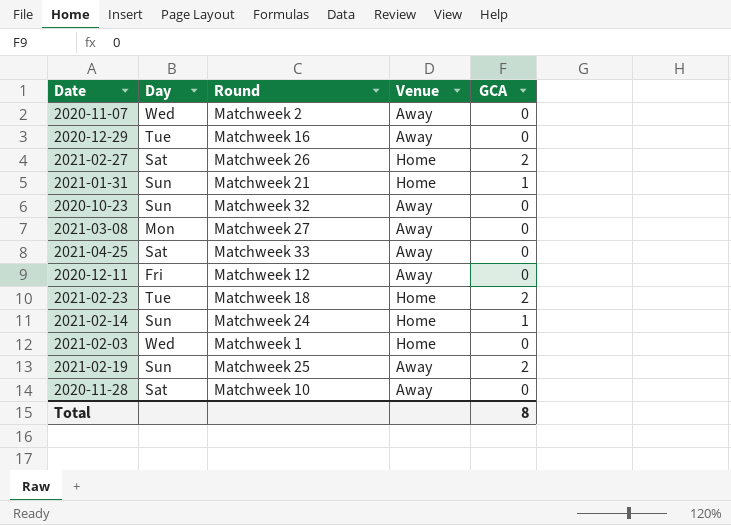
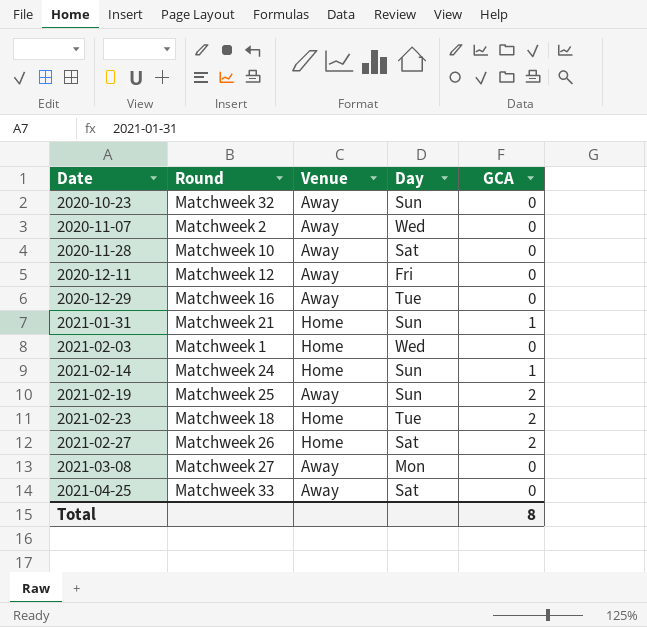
row order: none -> Date ascending
column Day | position: 2 -> 4

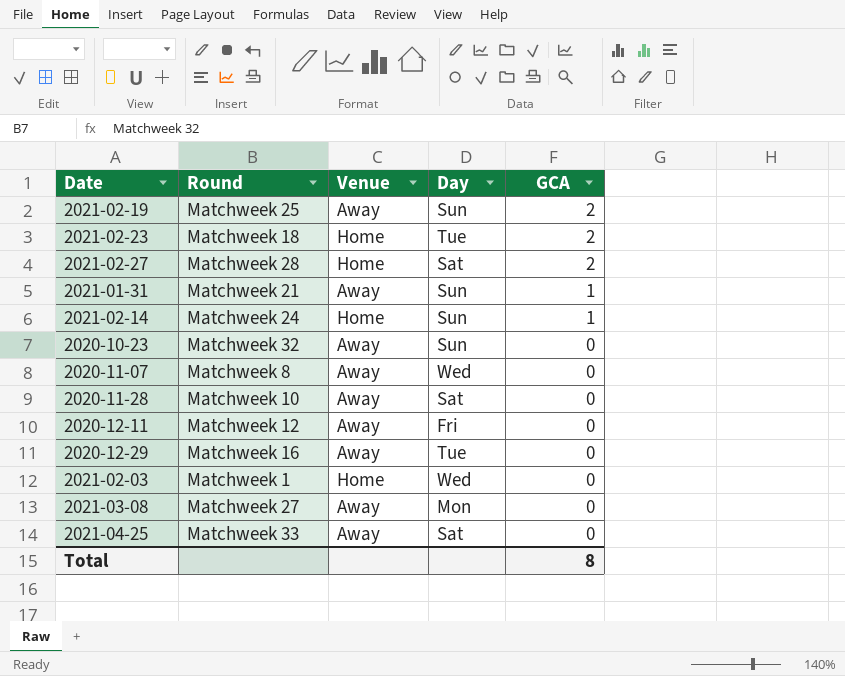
row order: Date ascending -> GCA descending
2021-02-27 | Round: Matchweek 26 -> Matchweek 28
2021-01-31 | Venue: Home -> Away
2020-11-07 | Round: Matchweek 2 -> Matchweek 8

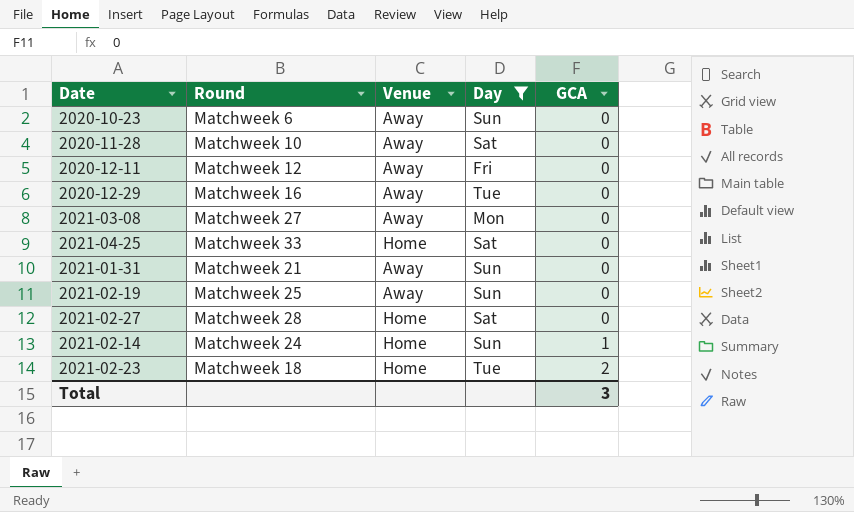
filter: none -> Day != Wed
row order: GCA descending -> GCA ascending
2020-10-23 | Round: Matchweek 32 -> Matchweek 6
2021-04-25 | Venue: Away -> Home
2021-01-31 | GCA: 1 -> 0
2021-02-19 | GCA: 2 -> 0
2021-02-27 | GCA: 2 -> 0
Total | GCA: 8 -> 3

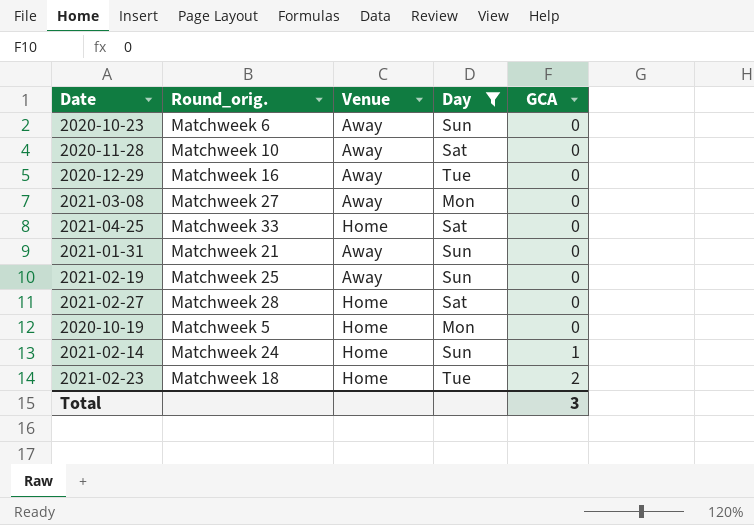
column name: Round -> Round_orig.
row 2020-12-11: Matchweek 12 | Away | Fri | 0 -> none
row 2020-10-19: none -> Matchweek 5 | Home | Mon | 0

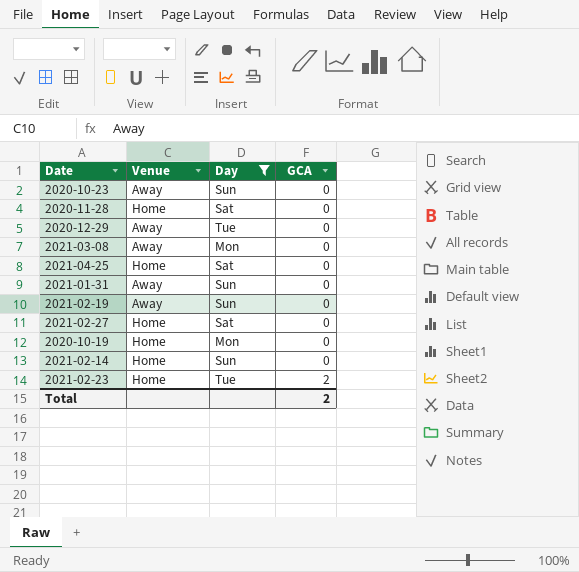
column Round_orig. | position: 2 -> none
2020-11-28 | Venue: Away -> Home
2021-02-14 | GCA: 1 -> 0
Total | GCA: 3 -> 2

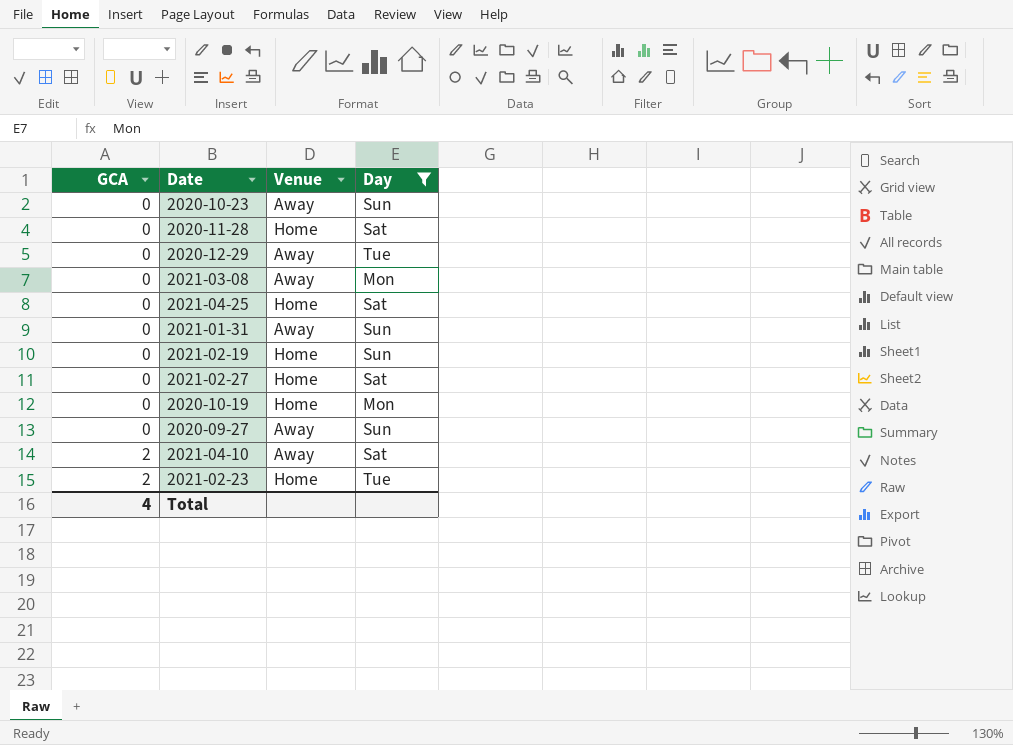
column GCA | position: 4 -> 1
row 2021-02-14: Home | Sun | 0 -> none
2021-02-19 | Venue: Away -> Home
row 2020-09-27: none -> 0 | Away | Sun
row 2021-04-10: none -> 2 | Away | Sat
Total | GCA: 2 -> 4

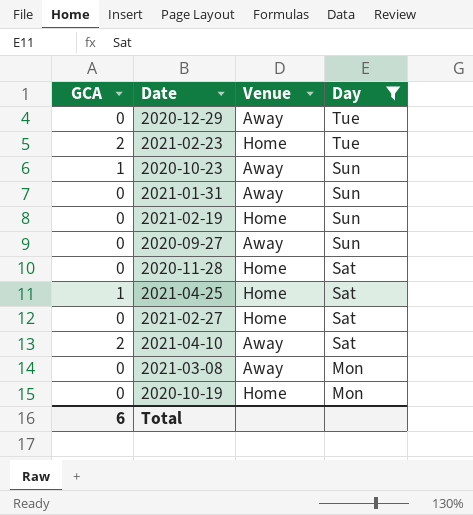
row order: GCA ascending -> Day descending
2020-10-23 | GCA: 0 -> 1
2021-04-25 | GCA: 0 -> 1
Total | GCA: 4 -> 6

